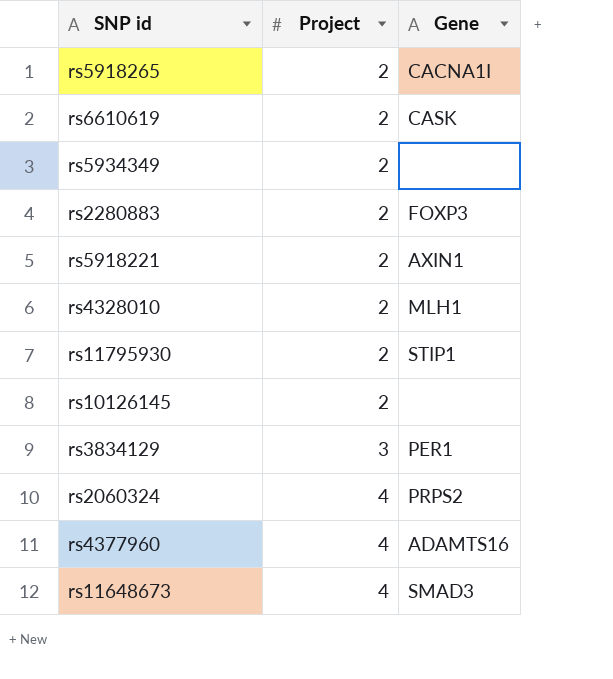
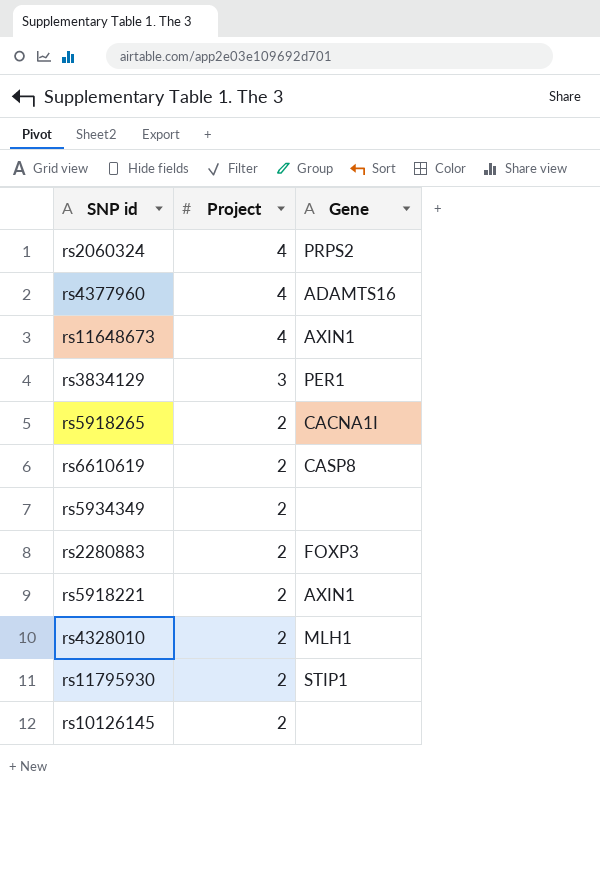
row order: Project ascending -> Project descending
rs11648673 | Gene: SMAD3 -> AXIN1
rs6610619 | Gene: CASK -> CASP8

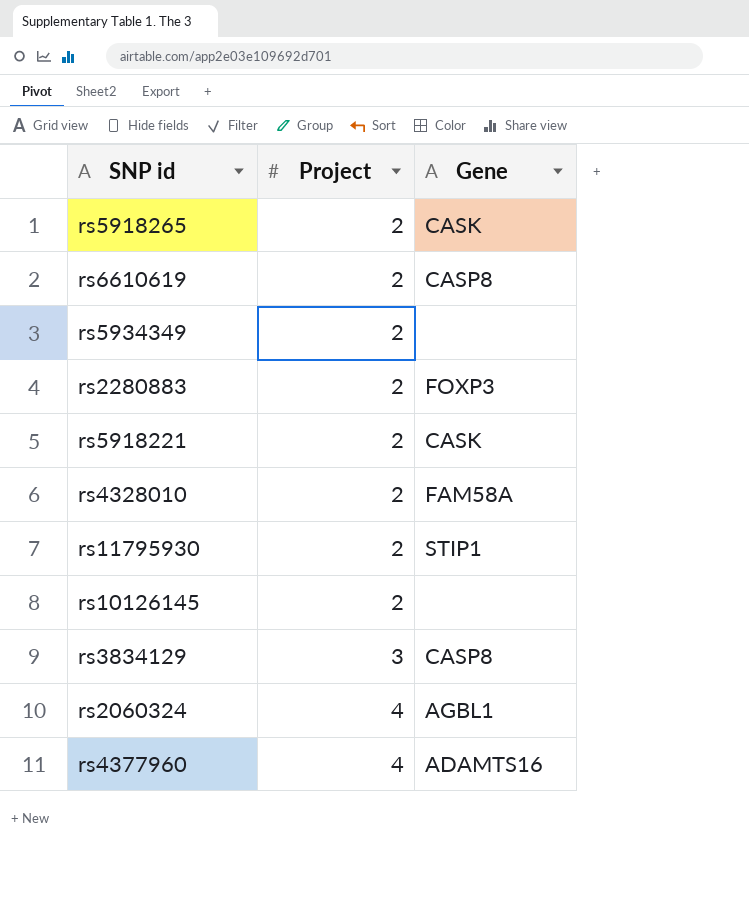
row order: Project descending -> Project ascending
row rs11648673: 4 | AXIN1 -> none
rs5918265 | Gene: CACNA1I -> CASK
rs5918221 | Gene: AXIN1 -> CASK
rs4328010 | Gene: MLH1 -> FAM58A
rs3834129 | Gene: PER1 -> CASP8
rs2060324 | Gene: PRPS2 -> AGBL1

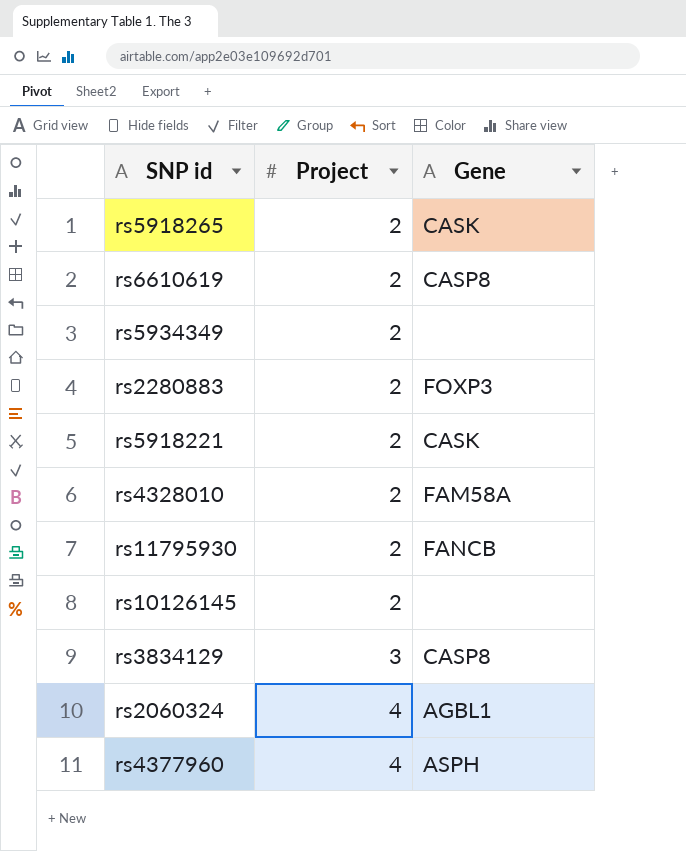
rs11795930 | Gene: STIP1 -> FANCB
rs4377960 | Gene: ADAMTS16 -> ASPH

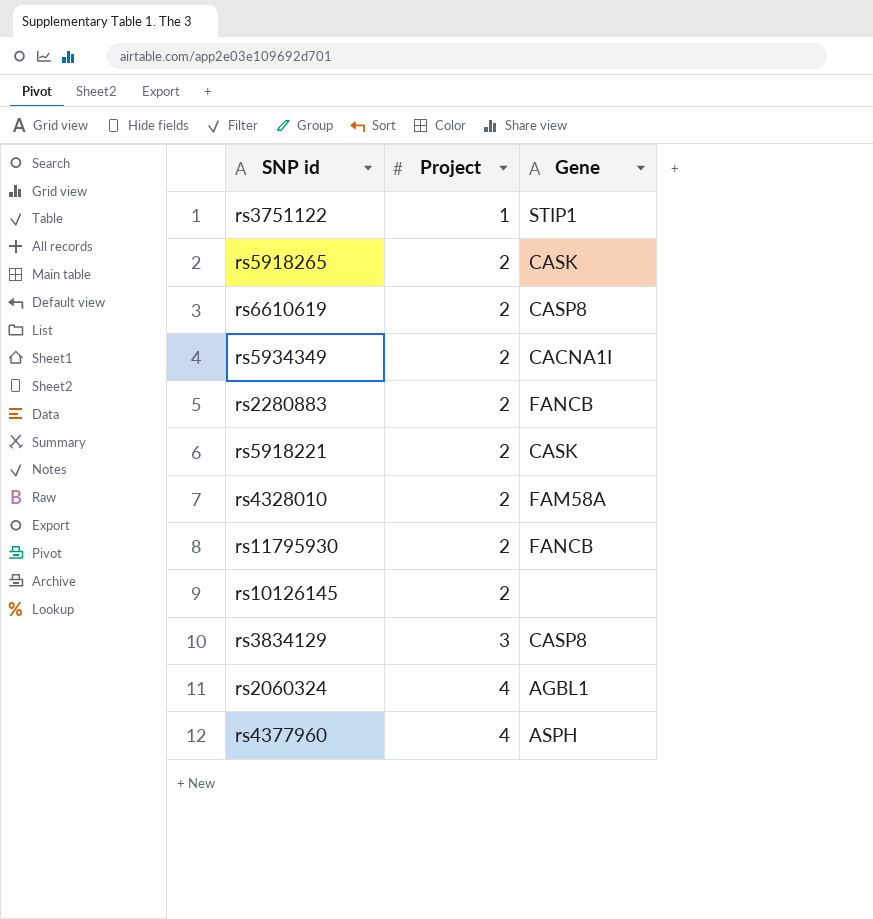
row rs3751122: none -> 1 | STIP1
rs5934349 | Gene: none -> CACNA1I
rs2280883 | Gene: FOXP3 -> FANCB

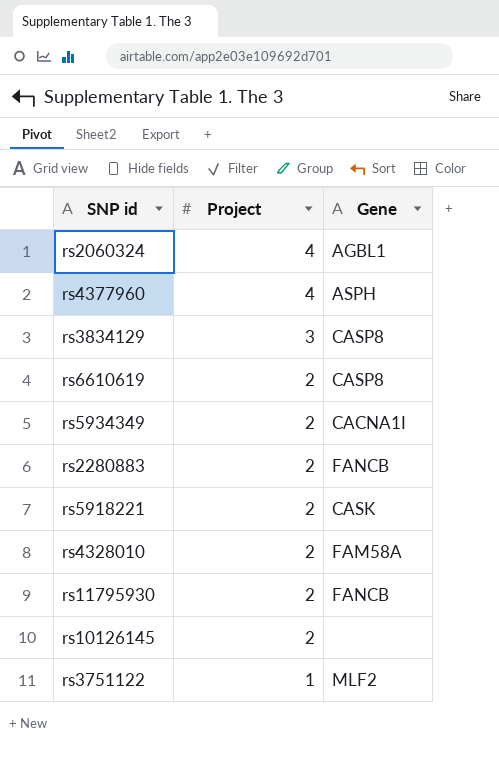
row order: Project ascending -> Project descending
row rs5918265: 2 | CASK -> none
rs3751122 | Gene: STIP1 -> MLF2

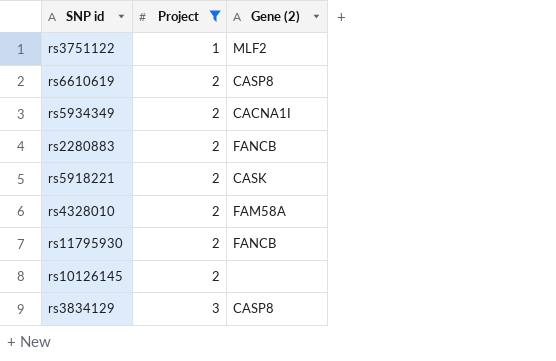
filter: none -> Project != 4
row order: Project descending -> Project ascending
column name: Gene -> Gene (2)

